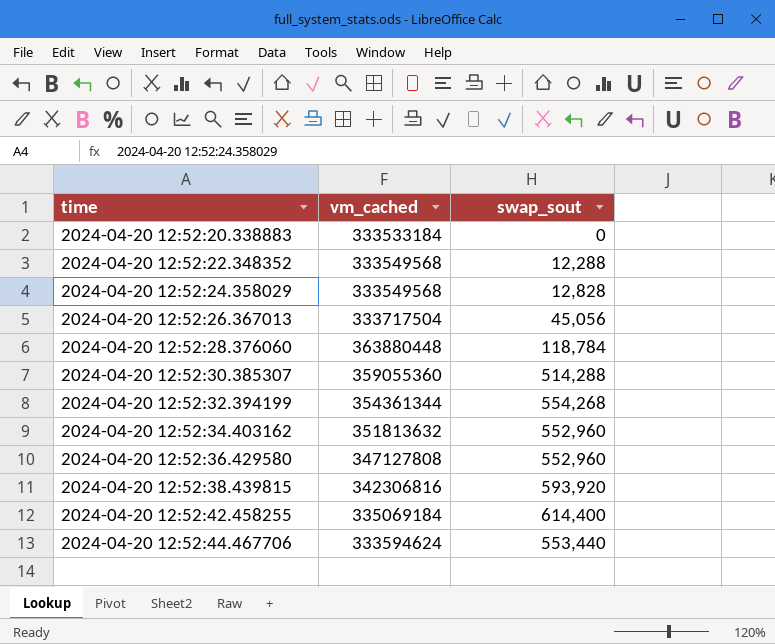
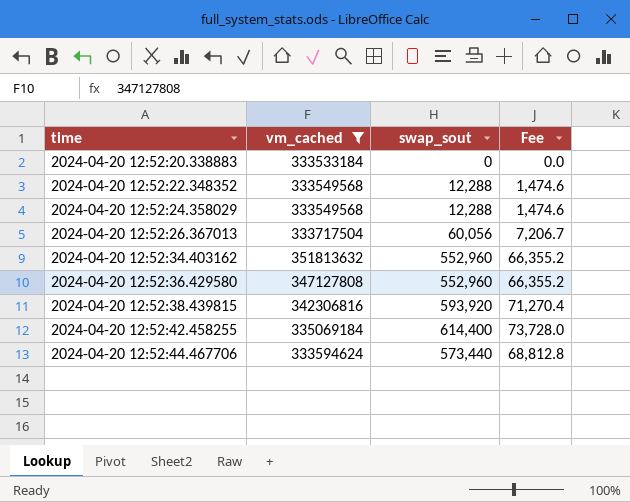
filter: none -> vm_cached <= 351813632
column Fee | formula: none -> [swap_sout] * 0.12
2024-04-20 12:52:24.358029 | swap_sout: 12,828 -> 12,288
2024-04-20 12:52:26.367013 | swap_sout: 45,056 -> 60,056
2024-04-20 12:52:44.467706 | swap_sout: 553,440 -> 573,440

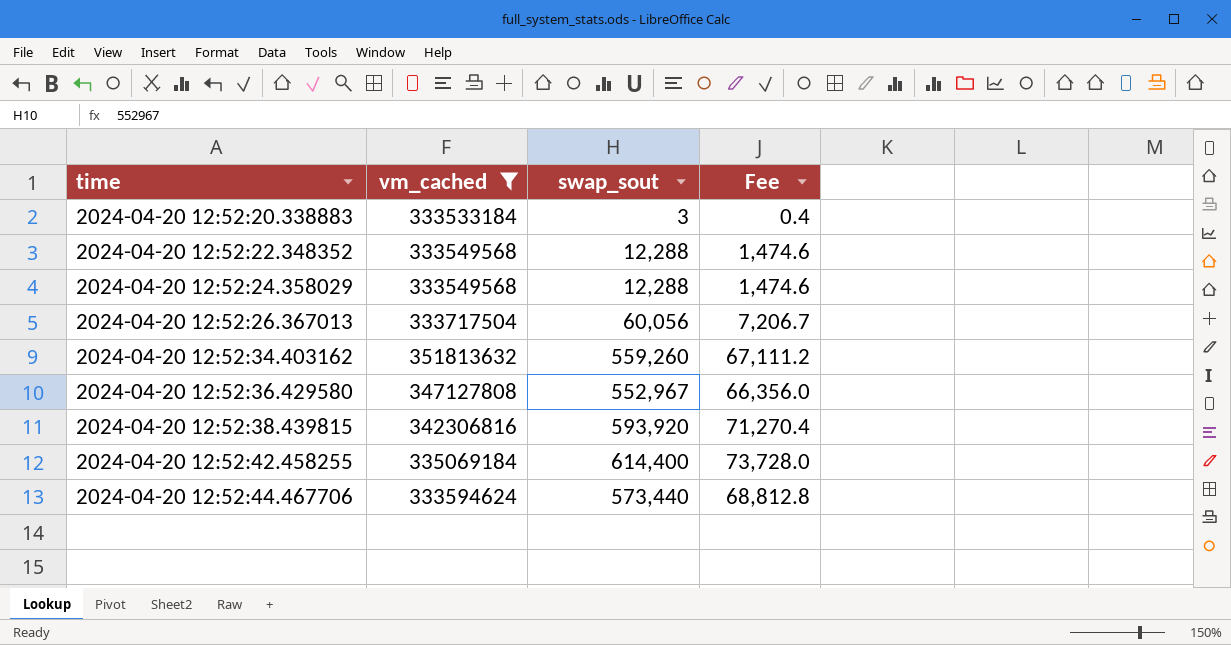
2024-04-20 12:52:20.338883 | swap_sout: 0 -> 3
2024-04-20 12:52:20.338883 | Fee: 0.0 -> 0.4
2024-04-20 12:52:34.403162 | swap_sout: 552,960 -> 559,260
2024-04-20 12:52:34.403162 | Fee: 66,355.2 -> 67,111.2
2024-04-20 12:52:36.429580 | swap_sout: 552,960 -> 552,967
2024-04-20 12:52:36.429580 | Fee: 66,355.2 -> 66,356.0

